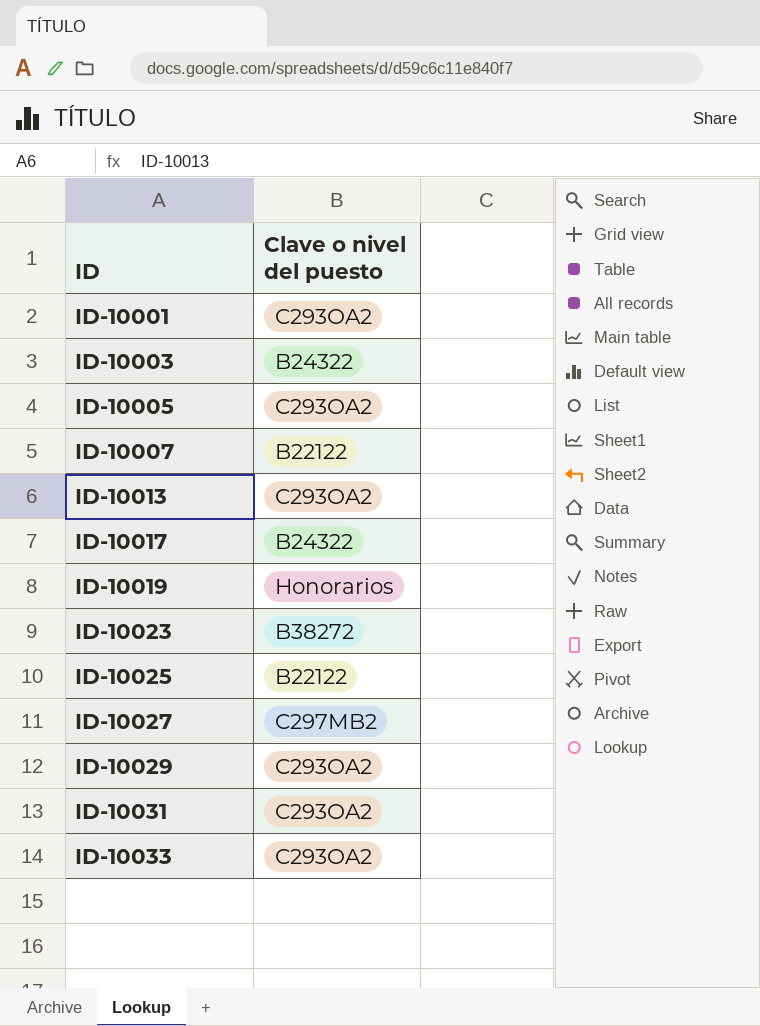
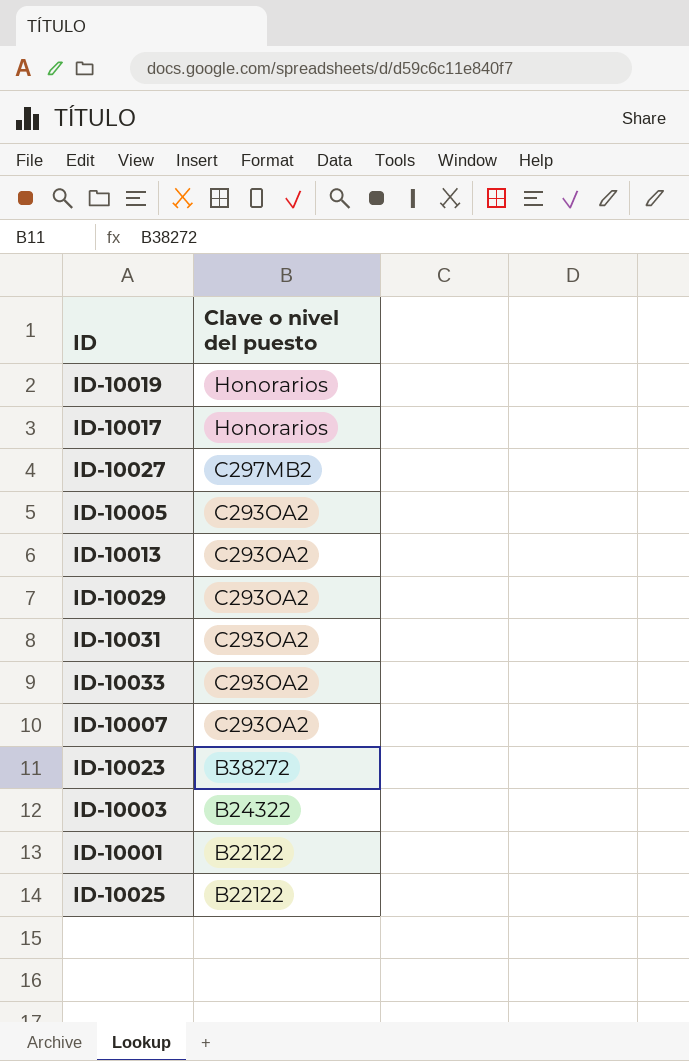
row order: ID ascending -> Clave o nivel del puesto descending
ID-10017 | Clave o nivel del puesto: B24322 -> Honorarios
ID-10007 | Clave o nivel del puesto: B22122 -> C293OA2
ID-10001 | Clave o nivel del puesto: C293OA2 -> B22122

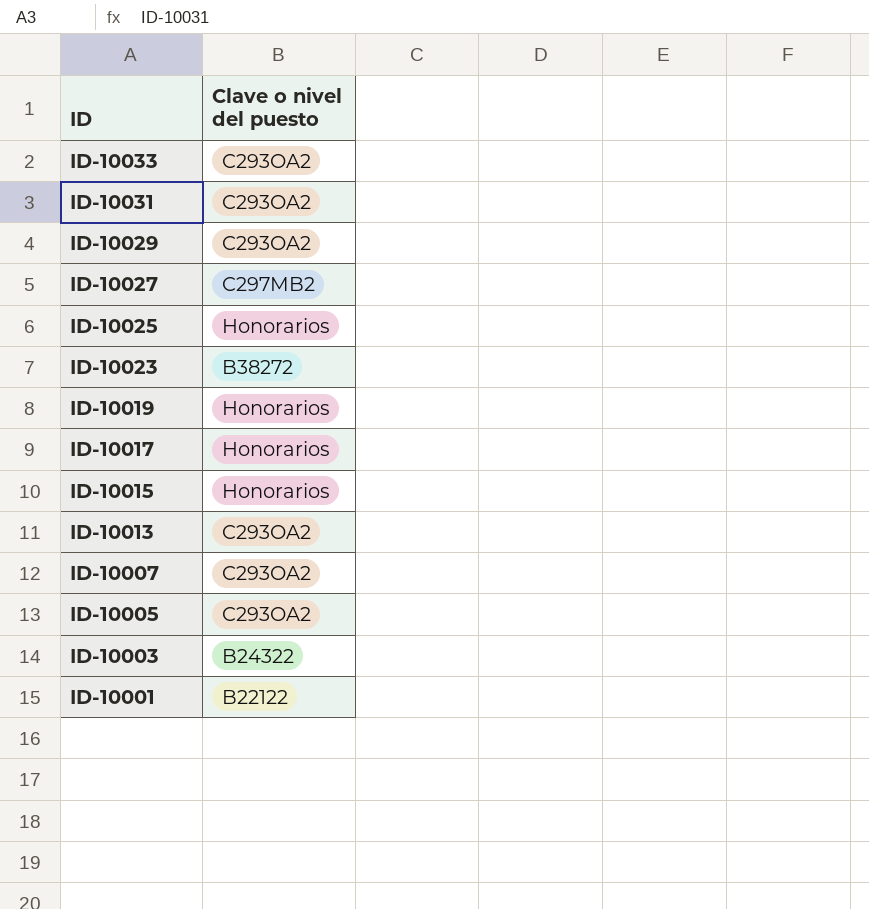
row order: Clave o nivel del puesto descending -> ID descending
ID-10025 | Clave o nivel del puesto: B22122 -> Honorarios
row ID-10015: none -> Honorarios

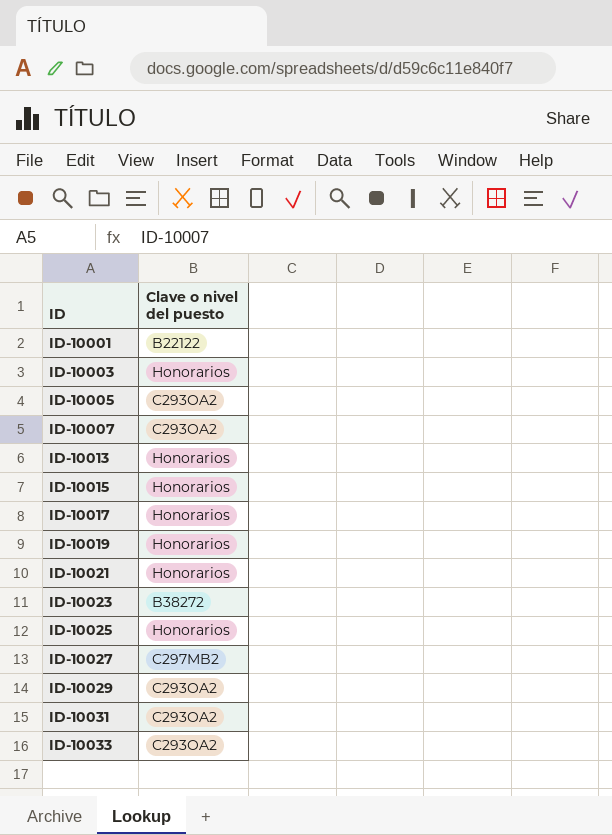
row order: ID descending -> ID ascending
ID-10003 | Clave o nivel del puesto: B24322 -> Honorarios
ID-10013 | Clave o nivel del puesto: C293OA2 -> Honorarios
row ID-10021: none -> Honorarios

